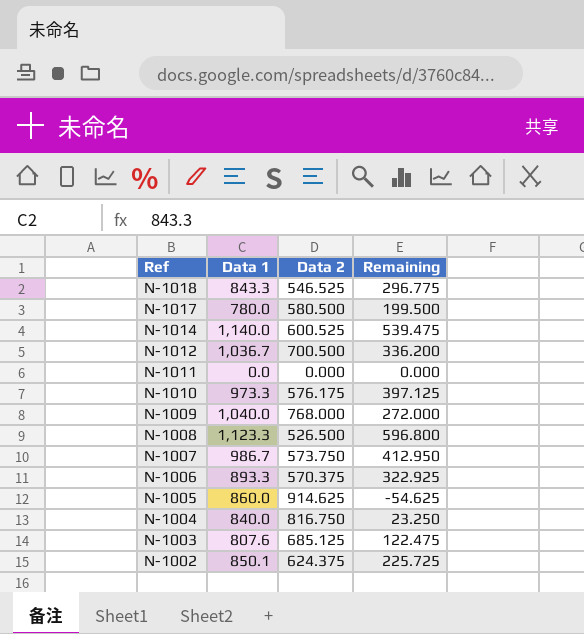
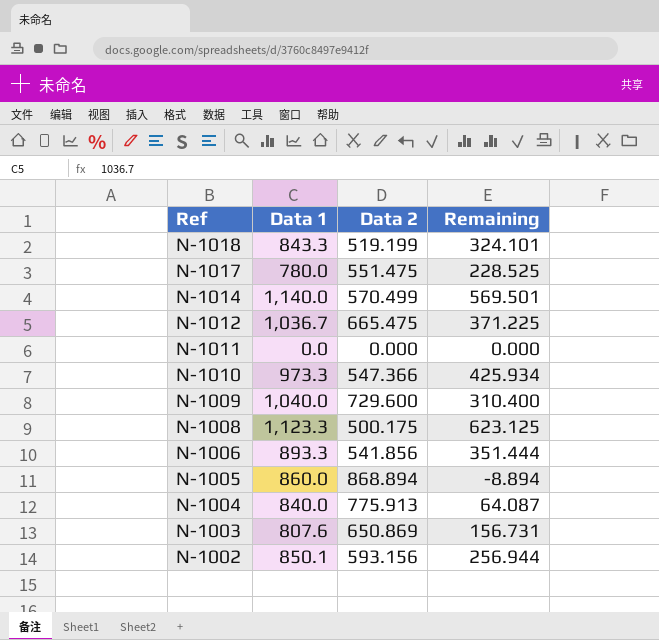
row N-1007: 986.7 | 573.750 | 412.950 -> none
N-1018 | Data 2: 546.525 -> 519.199
N-1018 | Remaining: 296.775 -> 324.101
N-1017 | Data 2: 580.500 -> 551.475
N-1017 | Remaining: 199.500 -> 228.525
N-1014 | Data 2: 600.525 -> 570.499
N-1014 | Remaining: 539.475 -> 569.501
N-1012 | Data 2: 700.500 -> 665.475
N-1012 | Remaining: 336.200 -> 371.225
N-1010 | Data 2: 576.175 -> 547.366
N-1010 | Remaining: 397.125 -> 425.934
N-1009 | Data 2: 768.000 -> 729.600
N-1009 | Remaining: 272.000 -> 310.400
N-1008 | Data 2: 526.500 -> 500.175
N-1008 | Remaining: 596.800 -> 623.125
N-1006 | Data 2: 570.375 -> 541.856
N-1006 | Remaining: 322.925 -> 351.444
N-1005 | Data 2: 914.625 -> 868.894
N-1005 | Remaining: -54.625 -> -8.894
N-1004 | Data 2: 816.750 -> 775.913
N-1004 | Remaining: 23.250 -> 64.087
N-1003 | Data 2: 685.125 -> 650.869
N-1003 | Remaining: 122.475 -> 156.731
N-1002 | Data 2: 624.375 -> 593.156
N-1002 | Remaining: 225.725 -> 256.944

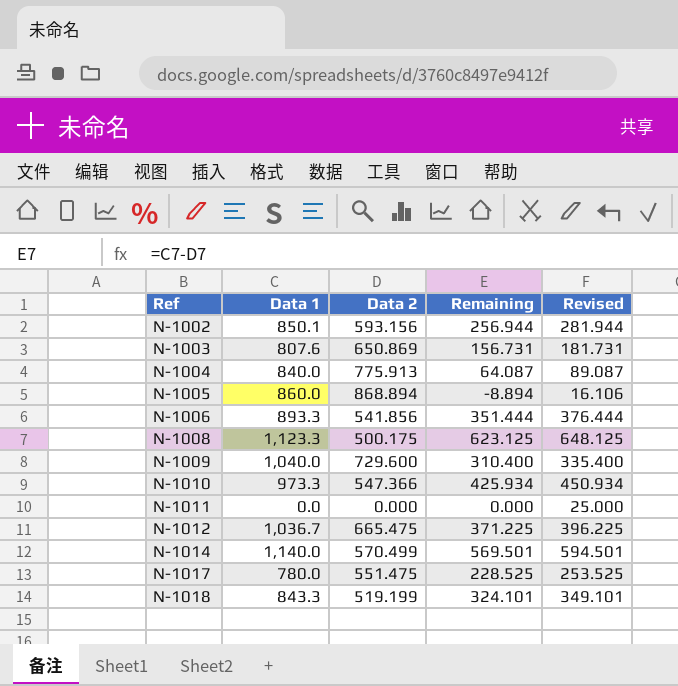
row order: Ref descending -> Ref ascending
column Revised | formula: none -> [Remaining] + 25

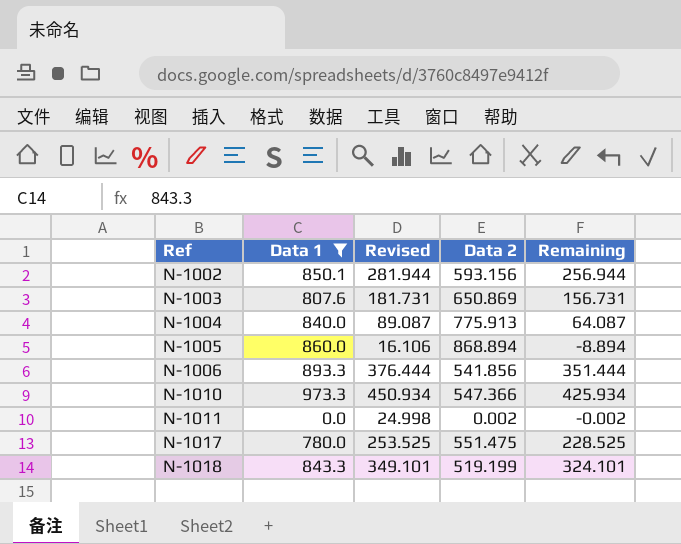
filter: none -> Data 1 <= 973.3
column Revised | position: 5 -> 3
N-1011 | Revised: 25.000 -> 24.998
N-1011 | Data 2: 0.000 -> 0.002
N-1011 | Remaining: 0.000 -> -0.002

